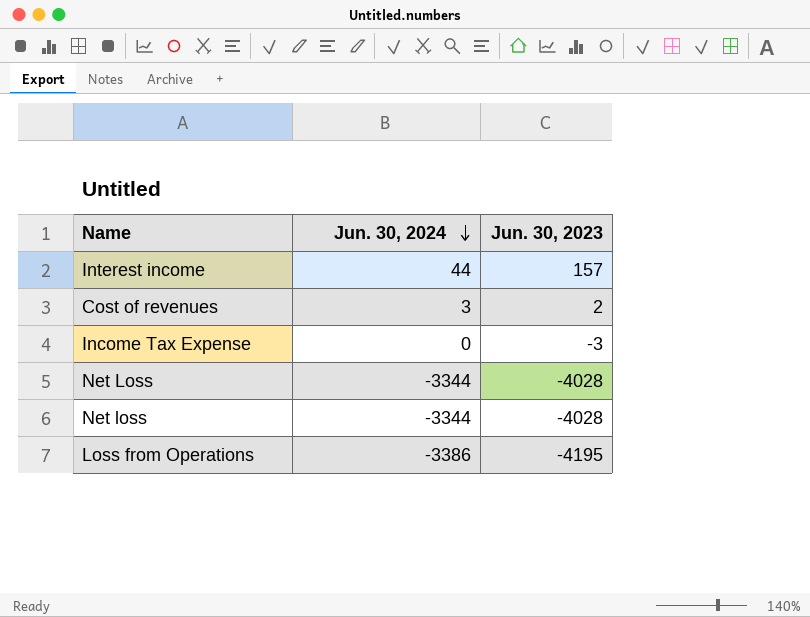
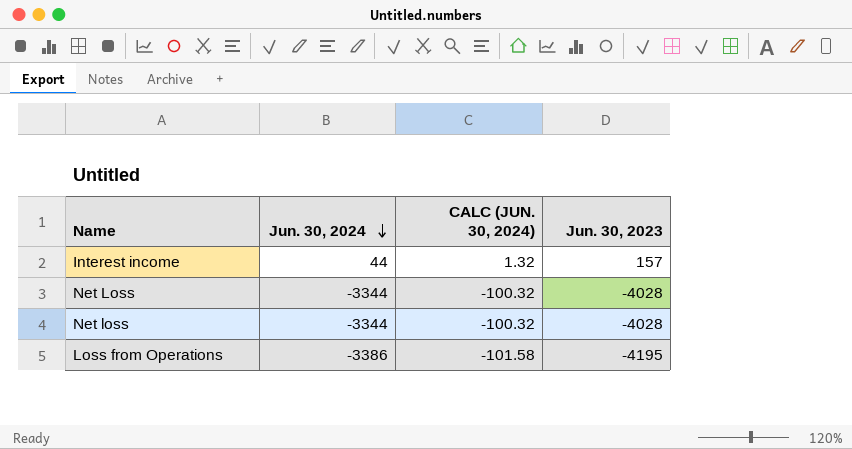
column CALC (JUN. 30, 2024) | formula: none -> [Jun. 30, 2024] * 0.03
row Cost of revenues: 3 | 2 -> none
row Income Tax Expense: 0 | -3 -> none

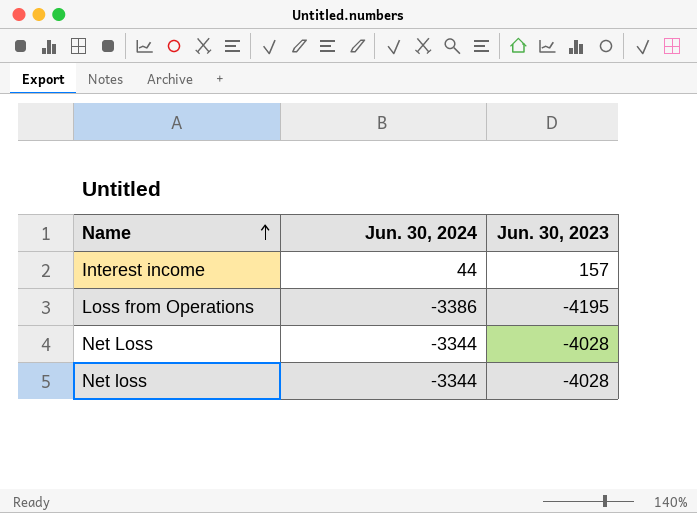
row order: Jun. 30, 2024 descending -> Name ascending
column CALC (JUN. 30, 2024) | formula: [Jun. 30, 2024] * 0.03 -> none

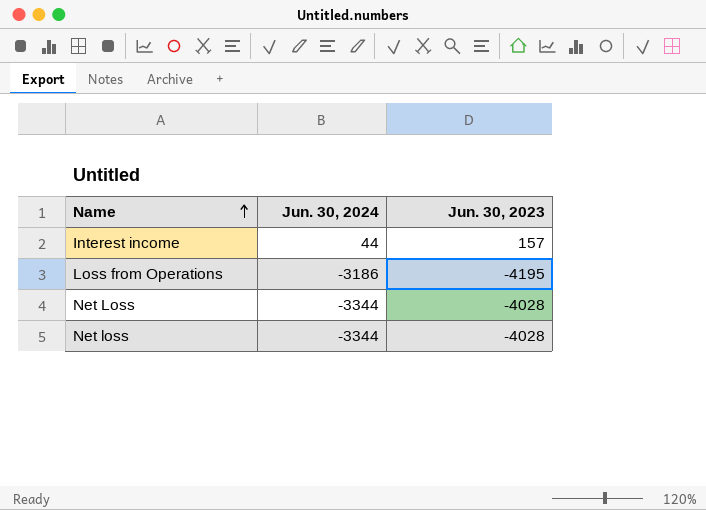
Loss from Operations | Jun. 30, 2024: -3386 -> -3186

